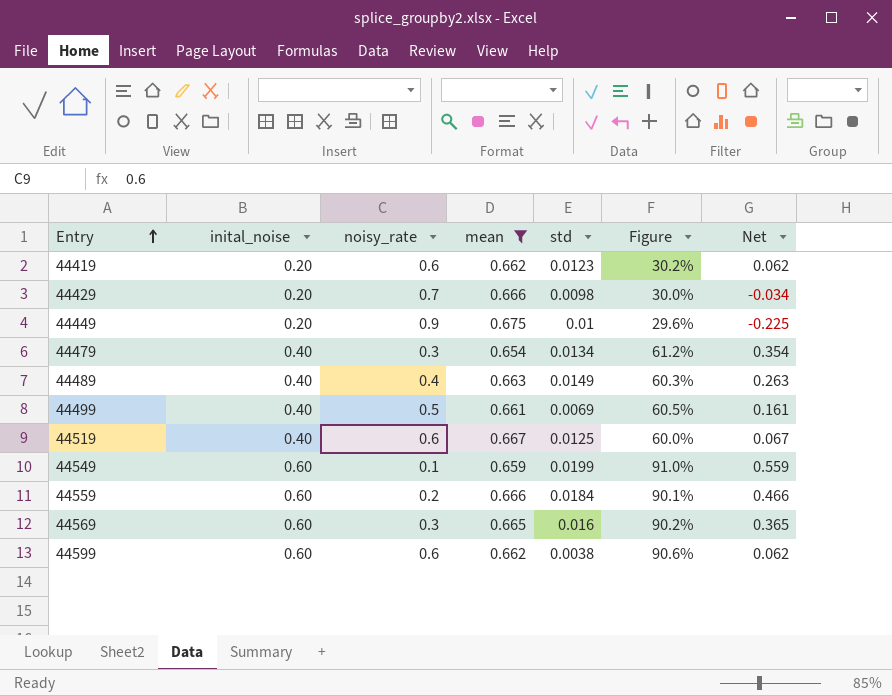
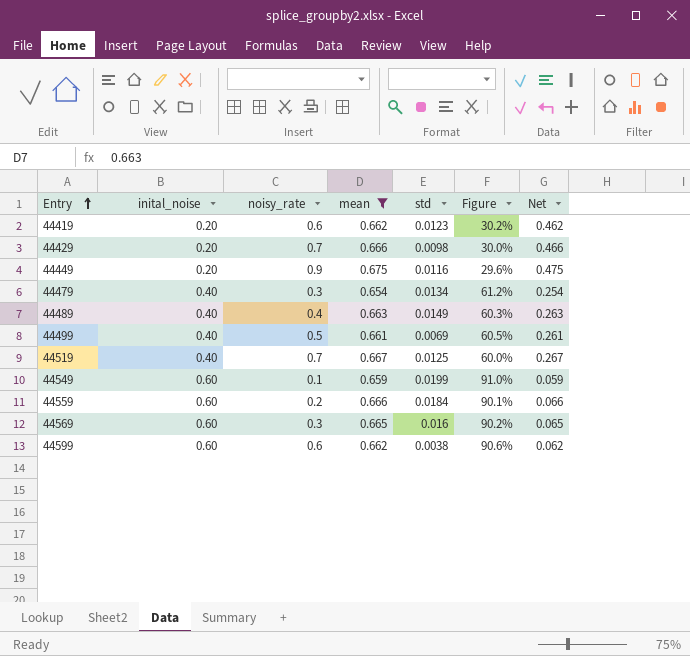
column Net | formula: [mean] - [noisy_rate] -> [mean] - [inital_noise]
44449 | std: 0.01 -> 0.0116
44519 | noisy_rate: 0.6 -> 0.7

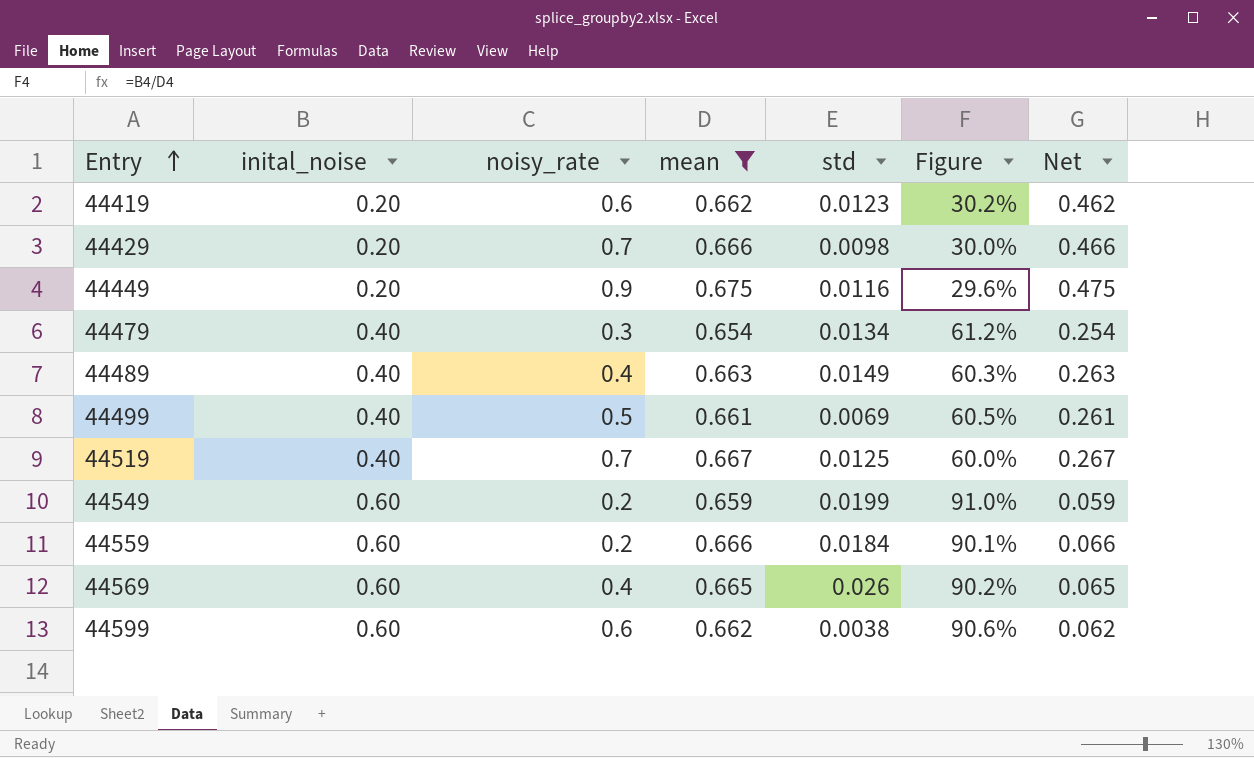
44549 | noisy_rate: 0.1 -> 0.2
44569 | noisy_rate: 0.3 -> 0.4
44569 | std: 0.016 -> 0.026

